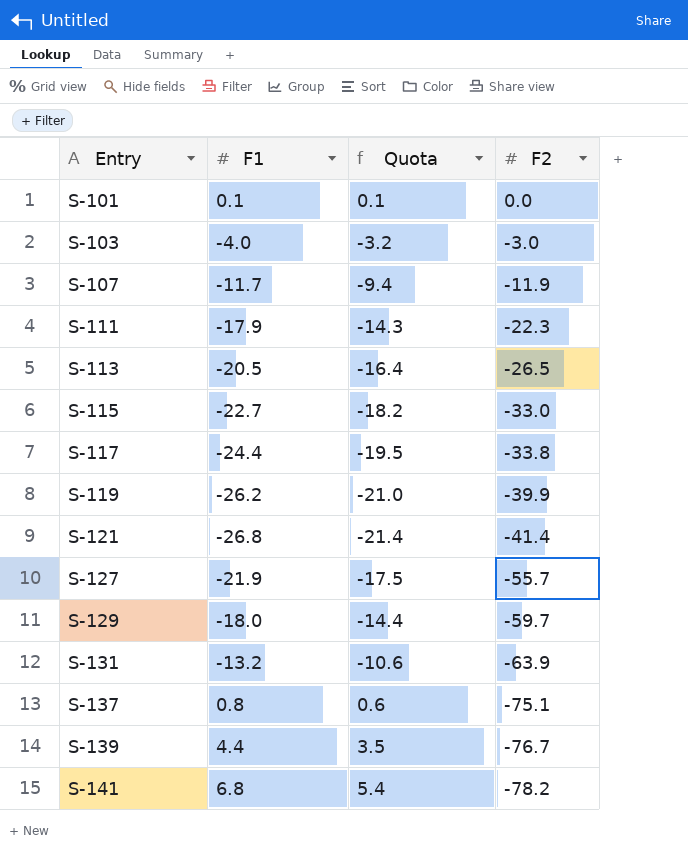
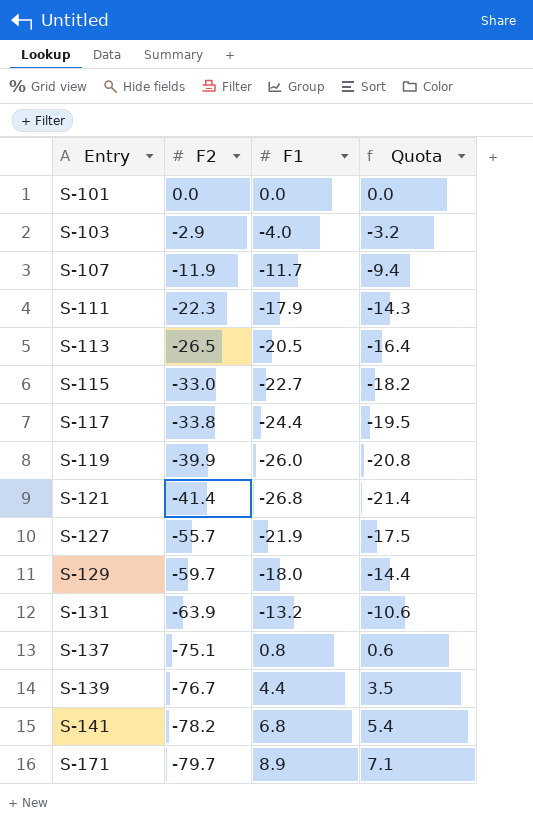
column F2 | position: 4 -> 2
S-101 | F1: 0.1 -> 0.0
S-101 | Quota: 0.1 -> 0.0
S-103 | F2: -3.0 -> -2.9
S-119 | F1: -26.2 -> -26.0
S-119 | Quota: -21.0 -> -20.8
row S-171: none -> -79.7 | 8.9 | 7.1

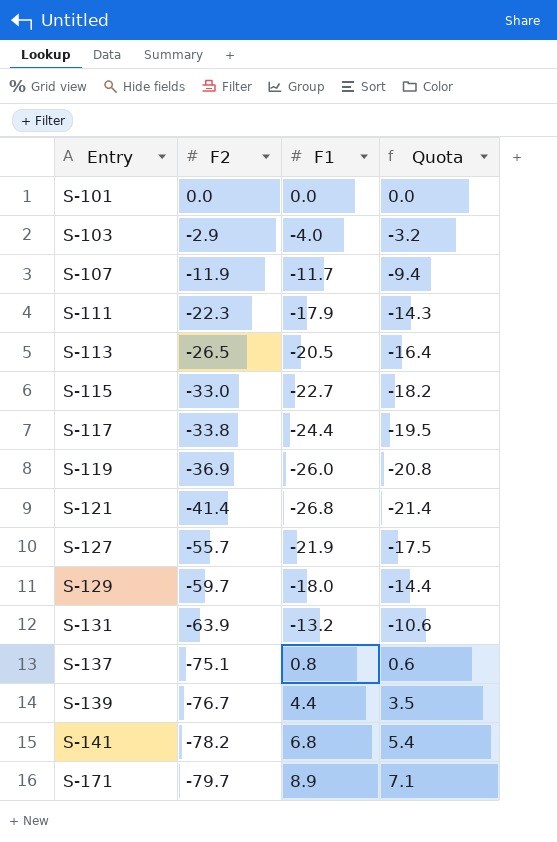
S-119 | F2: -39.9 -> -36.9

